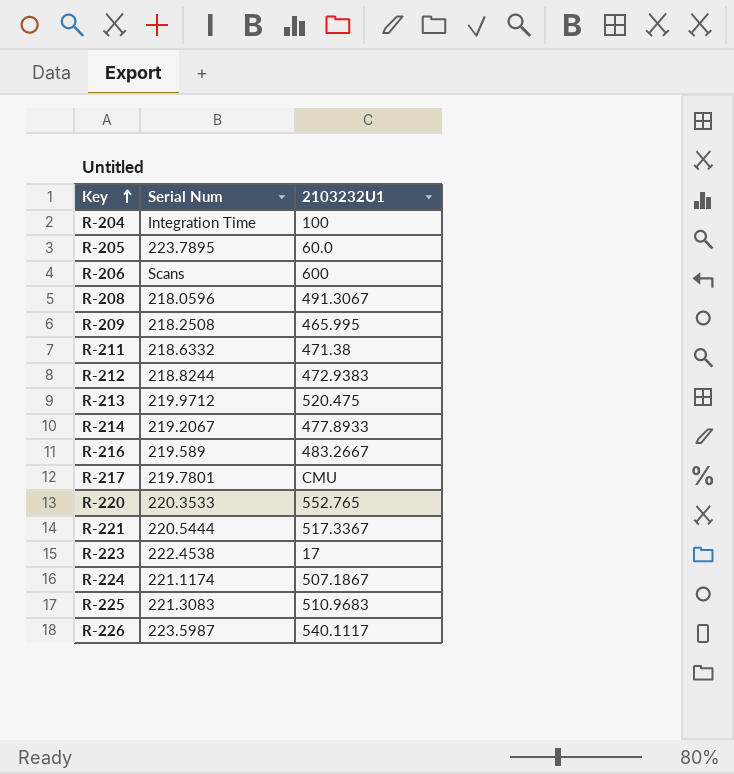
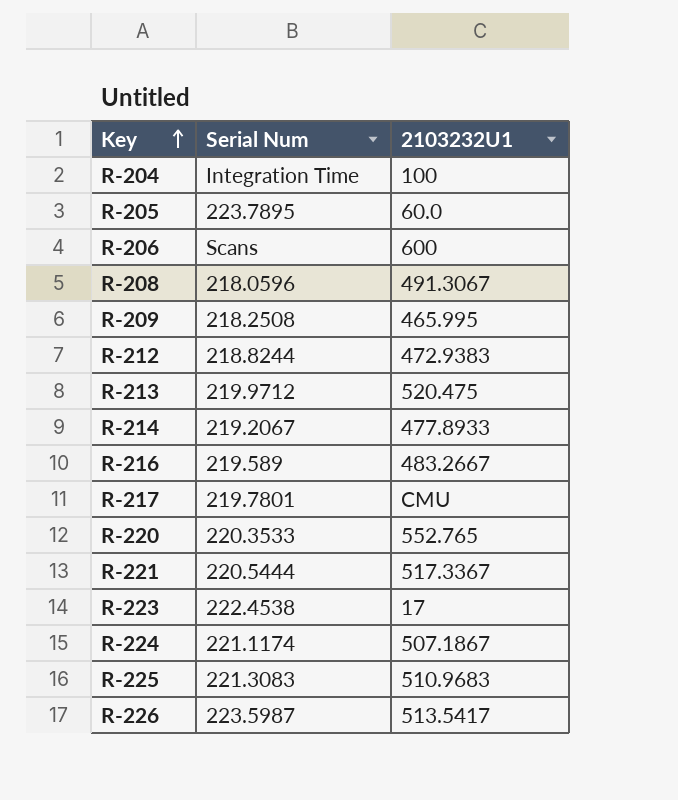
row R-211: 218.6332 | 471.38 -> none
R-226 | 2103232U1: 540.1117 -> 513.5417

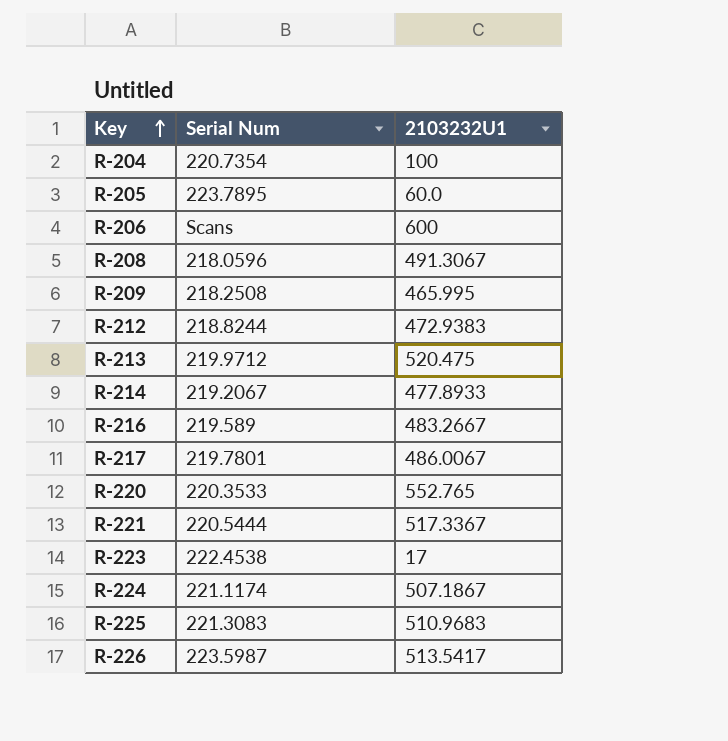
R-204 | Serial Num: Integration Time -> 220.7354
R-217 | 2103232U1: CMU -> 486.0067

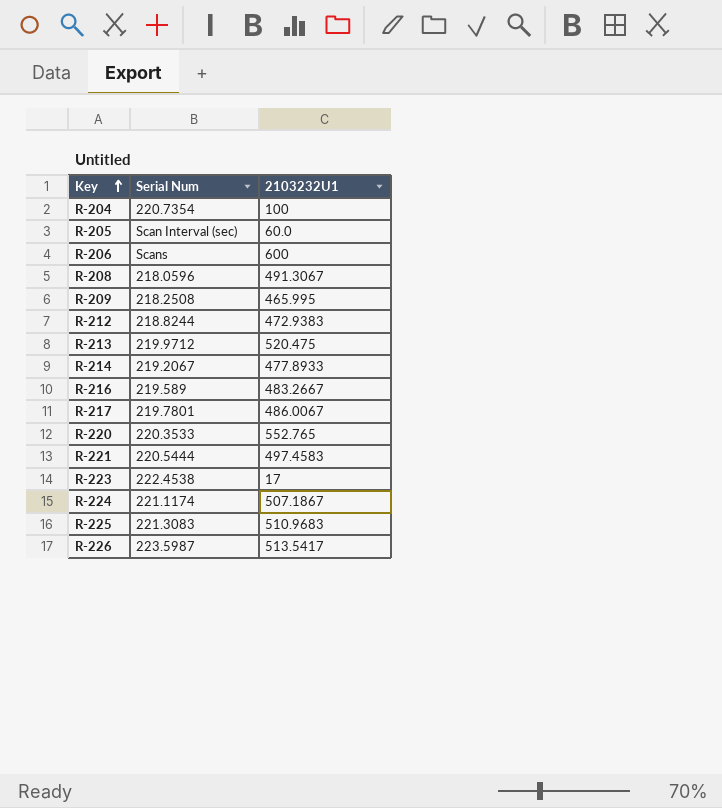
R-205 | Serial Num: 223.7895 -> Scan Interval (sec)
R-221 | 2103232U1: 517.3367 -> 497.4583

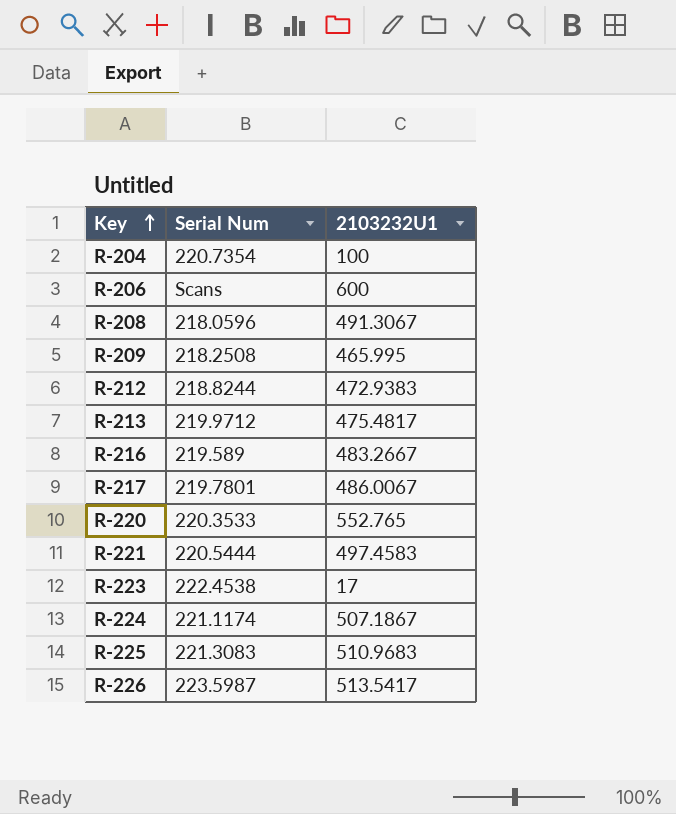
row R-205: Scan Interval (sec) | 60.0 -> none
row R-214: 219.2067 | 477.8933 -> none
R-213 | 2103232U1: 520.475 -> 475.4817

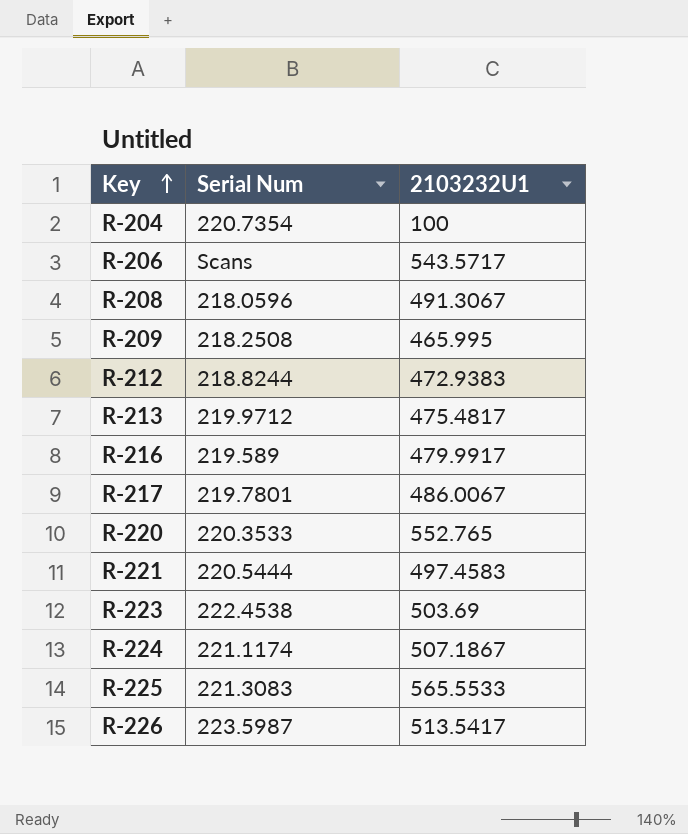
R-206 | 2103232U1: 600 -> 543.5717
R-216 | 2103232U1: 483.2667 -> 479.9917
R-223 | 2103232U1: 17 -> 503.69
R-225 | 2103232U1: 510.9683 -> 565.5533

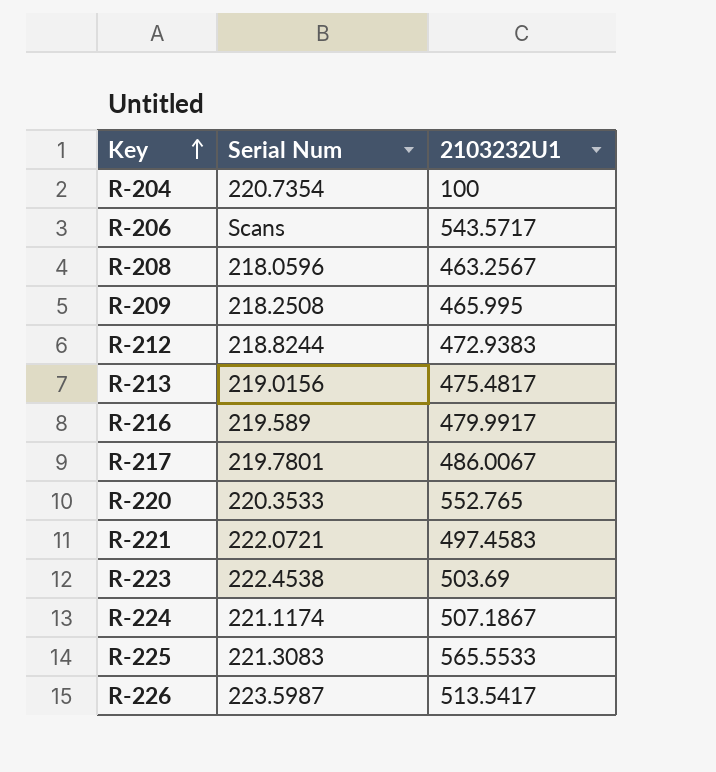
R-208 | 2103232U1: 491.3067 -> 463.2567
R-213 | Serial Num: 219.9712 -> 219.0156
R-221 | Serial Num: 220.5444 -> 222.0721

